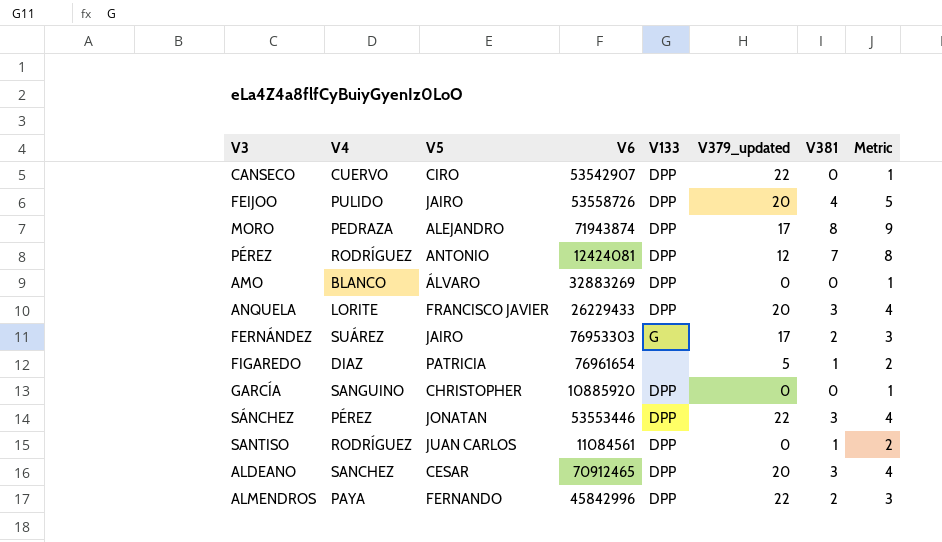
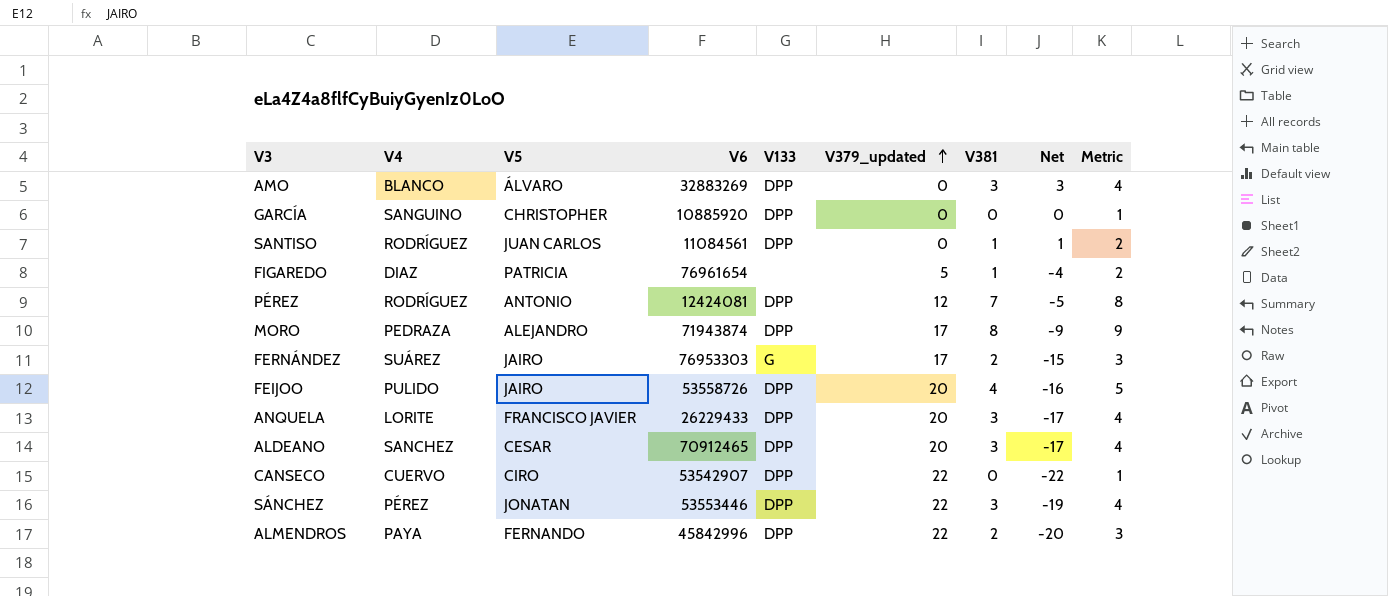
row order: none -> V379_updated ascending
column Net | formula: none -> [V381] - [V379_updated]
AMO | V381: 0 -> 3
AMO | Metric: 1 -> 4

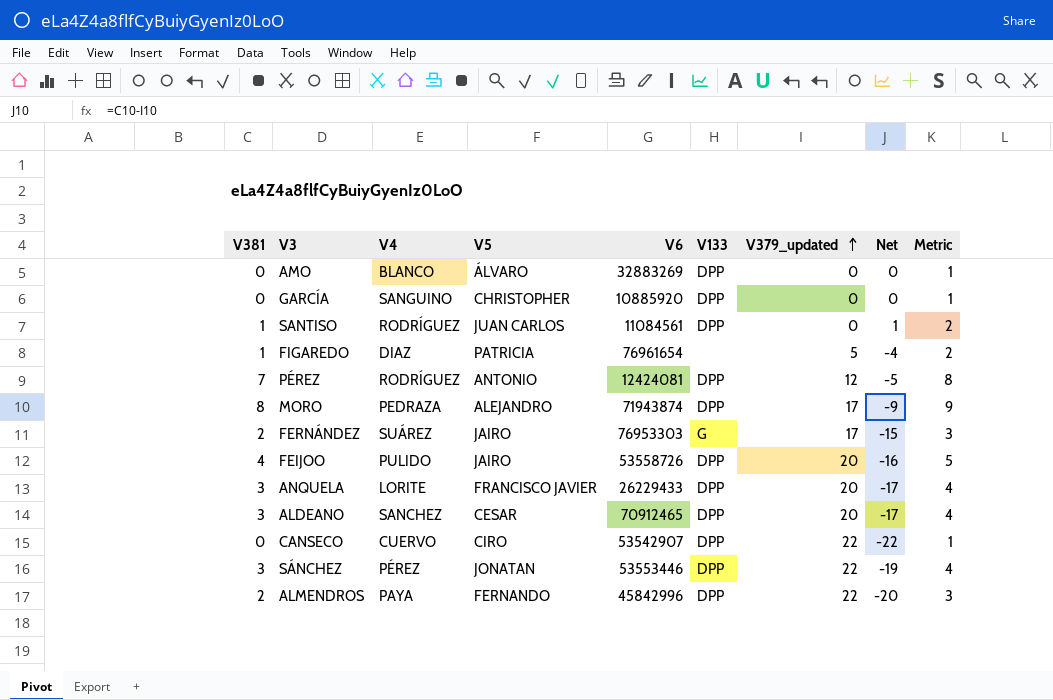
column V381 | position: 7 -> 1
AMO | V381: 3 -> 0
AMO | Net: 3 -> 0
AMO | Metric: 4 -> 1

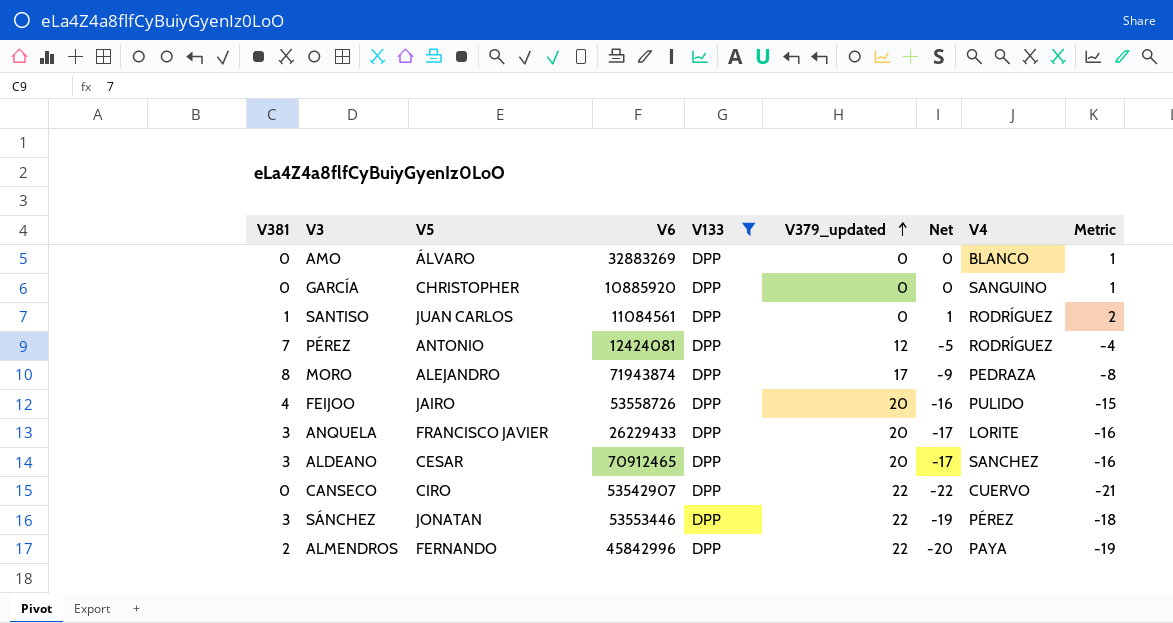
filter: none -> V133 = DPP
column V4 | position: 3 -> 8
column Metric | formula: [V381] + 1 -> [Net] + 1

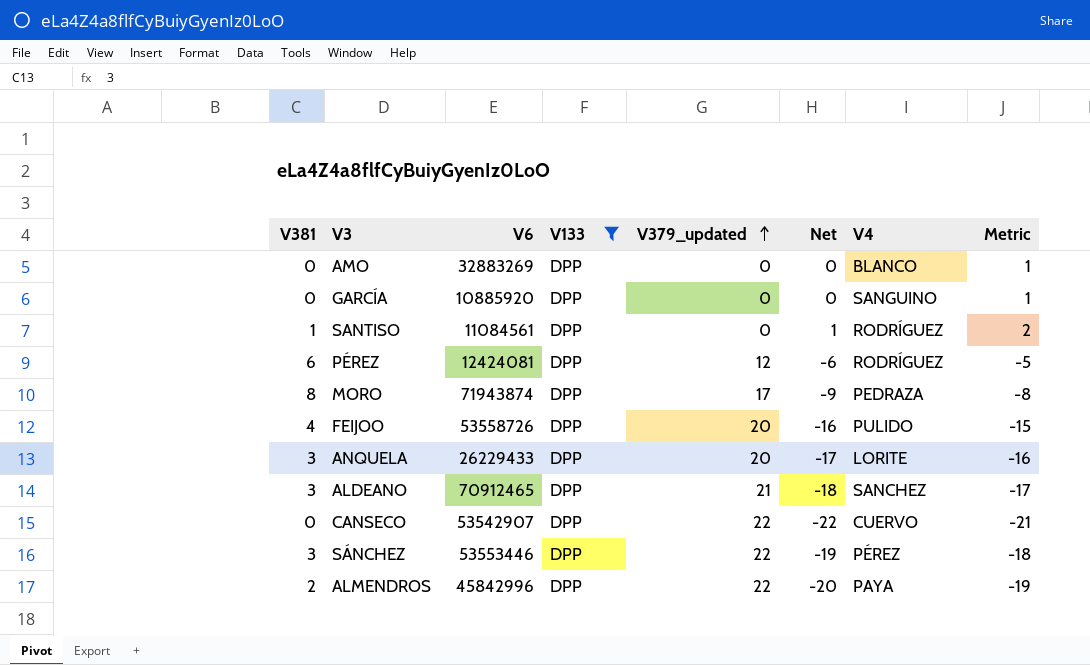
column V5 | position: 3 -> none
PÉREZ | V381: 7 -> 6
PÉREZ | Net: -5 -> -6
PÉREZ | Metric: -4 -> -5
ALDEANO | V379_updated: 20 -> 21
ALDEANO | Net: -17 -> -18
ALDEANO | Metric: -16 -> -17

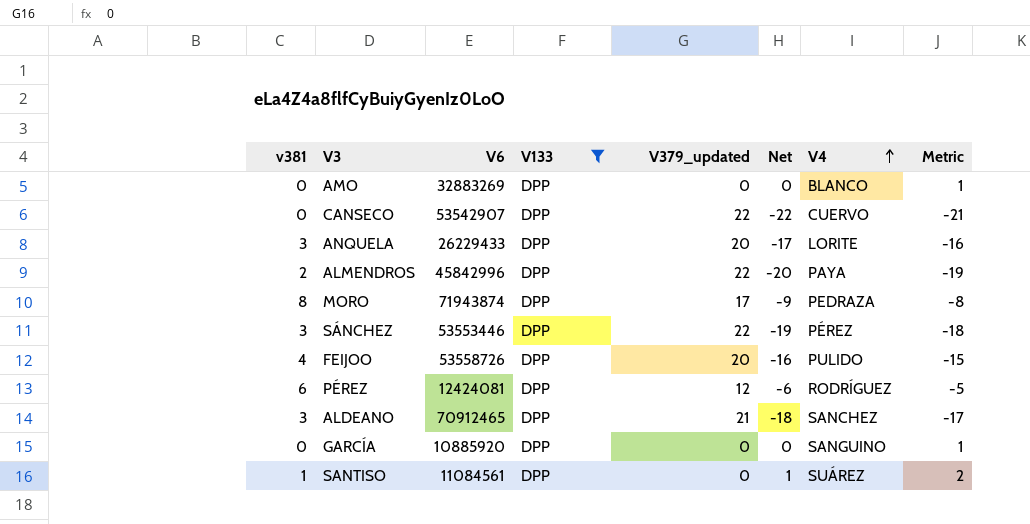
row order: V379_updated ascending -> V4 ascending
column name: V381 -> v381
SANTISO | V4: RODRÍGUEZ -> SUÁREZ

